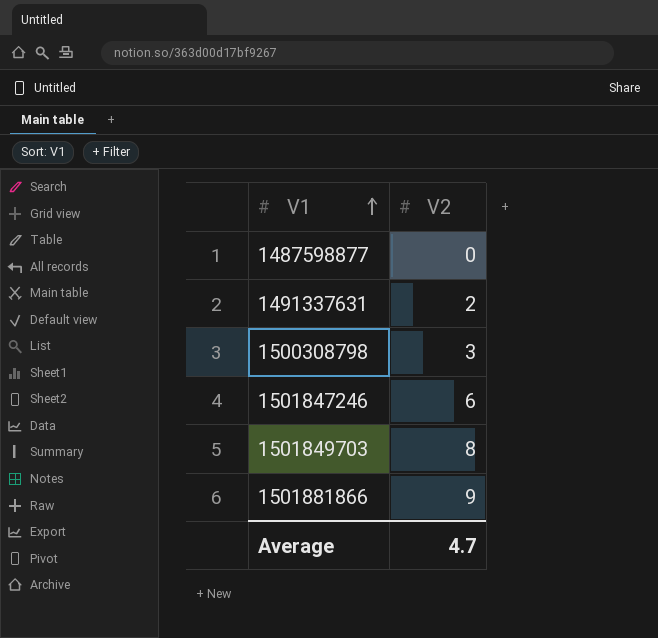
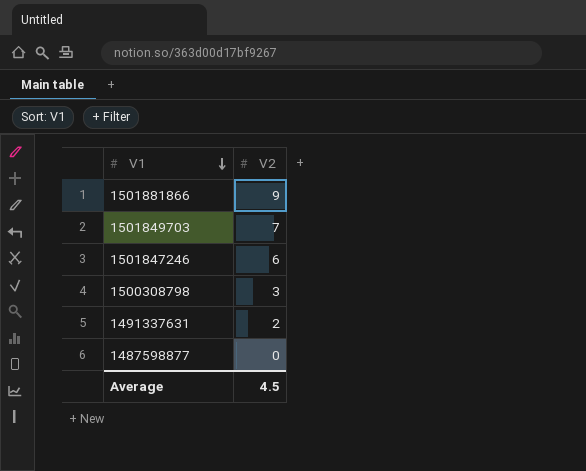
row order: V1 ascending -> V1 descending
1501849703 | V2: 8 -> 7
Average | V2: 4.7 -> 4.5

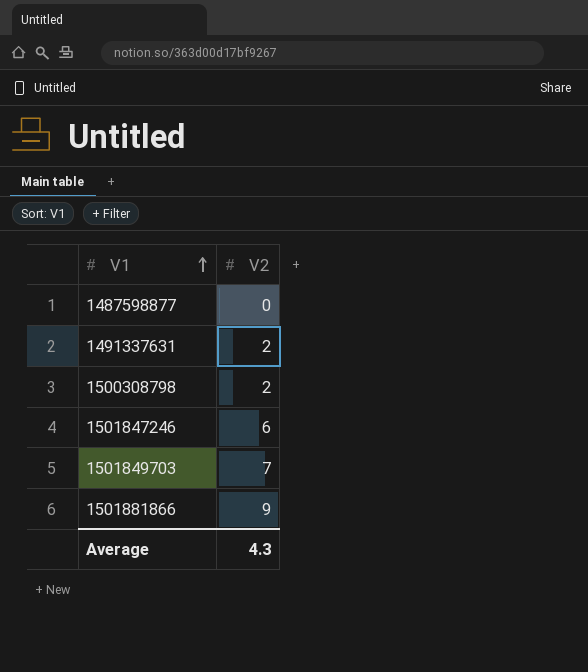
row order: V1 descending -> V1 ascending
1500308798 | V2: 3 -> 2
Average | V2: 4.5 -> 4.3

